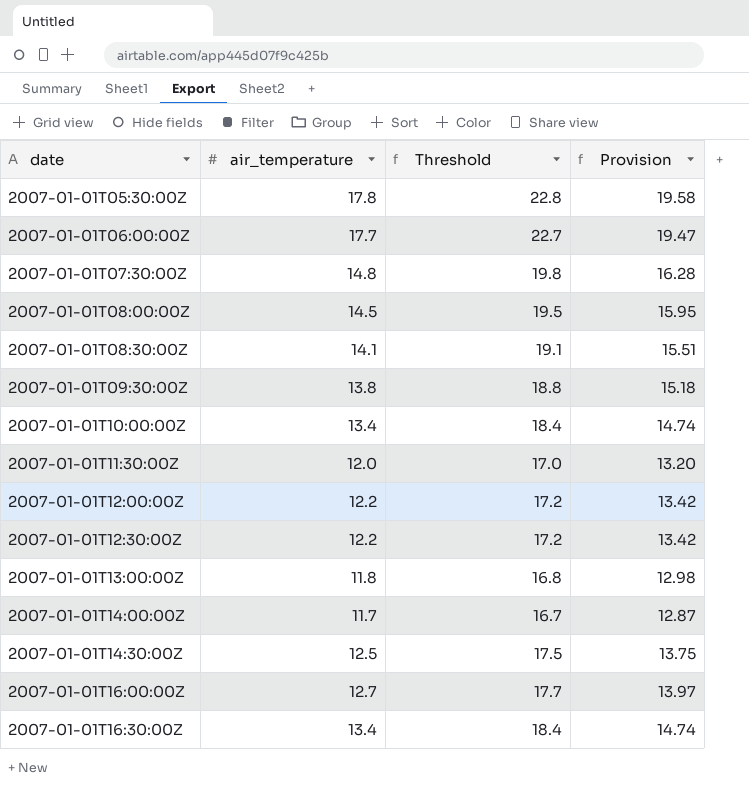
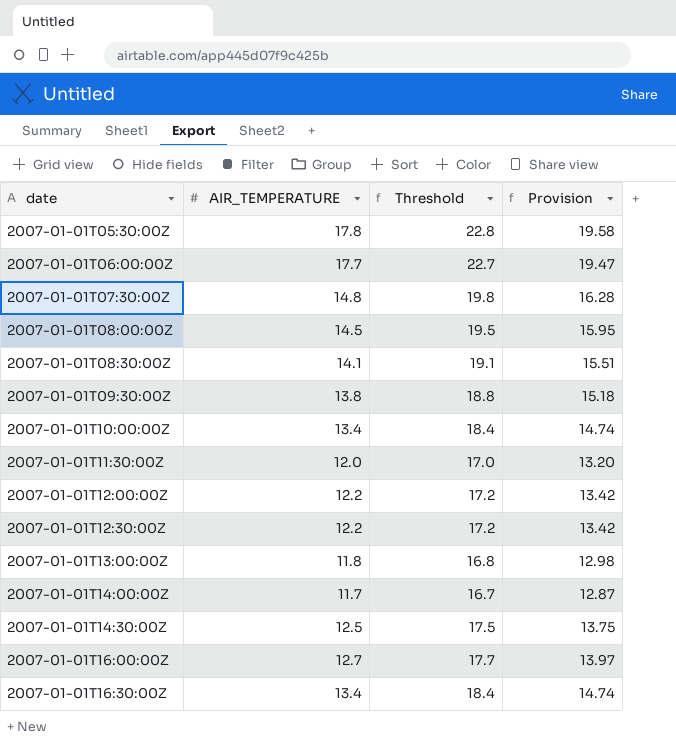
column name: air_temperature -> AIR_TEMPERATURE

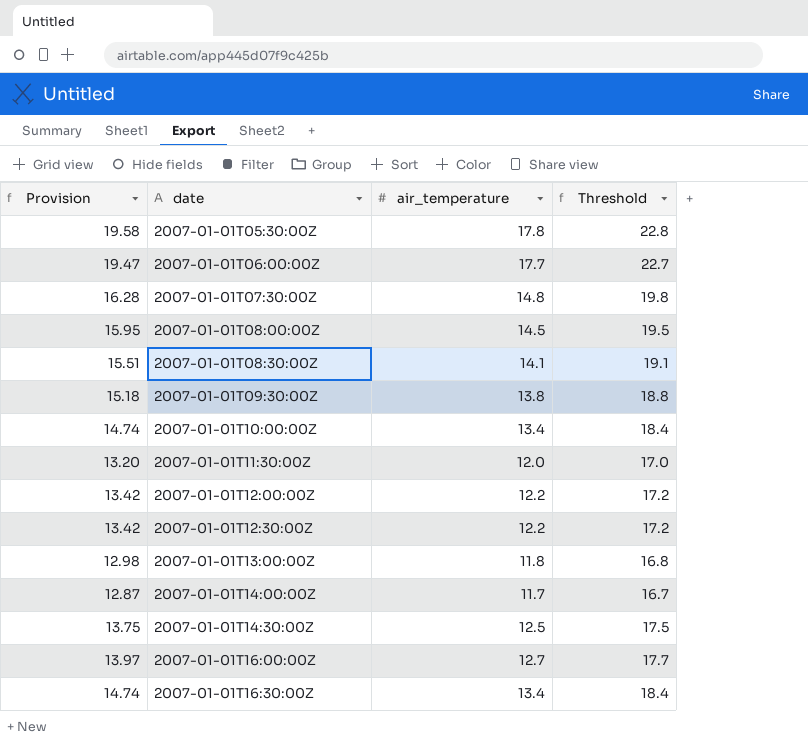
column Provision | position: 4 -> 1
column name: AIR_TEMPERATURE -> air_temperature

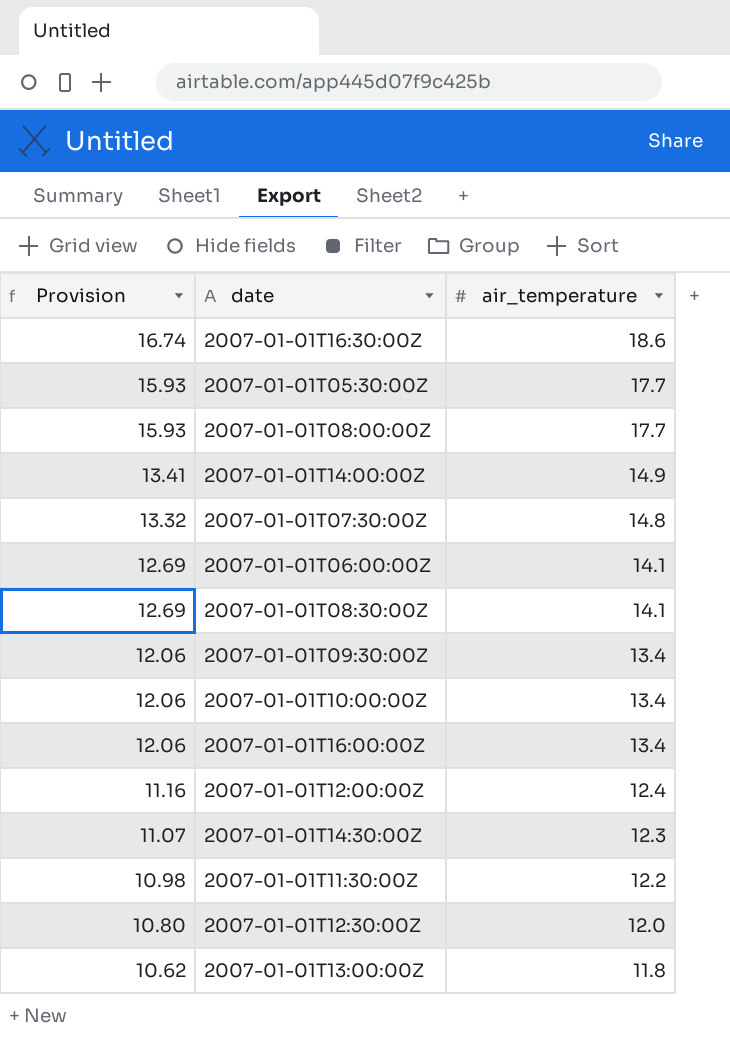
row order: date ascending -> Provision descending
column Threshold | formula: [air_temperature] + 5 -> none
column Provision | formula: [air_temperature] * 1.1 -> [air_temperature] * 0.9
2007-01-01T16:30:00Z | air_temperature: 13.4 -> 18.6
2007-01-01T05:30:00Z | air_temperature: 17.8 -> 17.7
2007-01-01T08:00:00Z | air_temperature: 14.5 -> 17.7
2007-01-01T14:00:00Z | air_temperature: 11.7 -> 14.9
2007-01-01T06:00:00Z | air_temperature: 17.7 -> 14.1
2007-01-01T09:30:00Z | air_temperature: 13.8 -> 13.4
2007-01-01T16:00:00Z | air_temperature: 12.7 -> 13.4
2007-01-01T12:00:00Z | air_temperature: 12.2 -> 12.4
2007-01-01T14:30:00Z | air_temperature: 12.5 -> 12.3
2007-01-01T11:30:00Z | air_temperature: 12.0 -> 12.2
2007-01-01T12:30:00Z | air_temperature: 12.2 -> 12.0

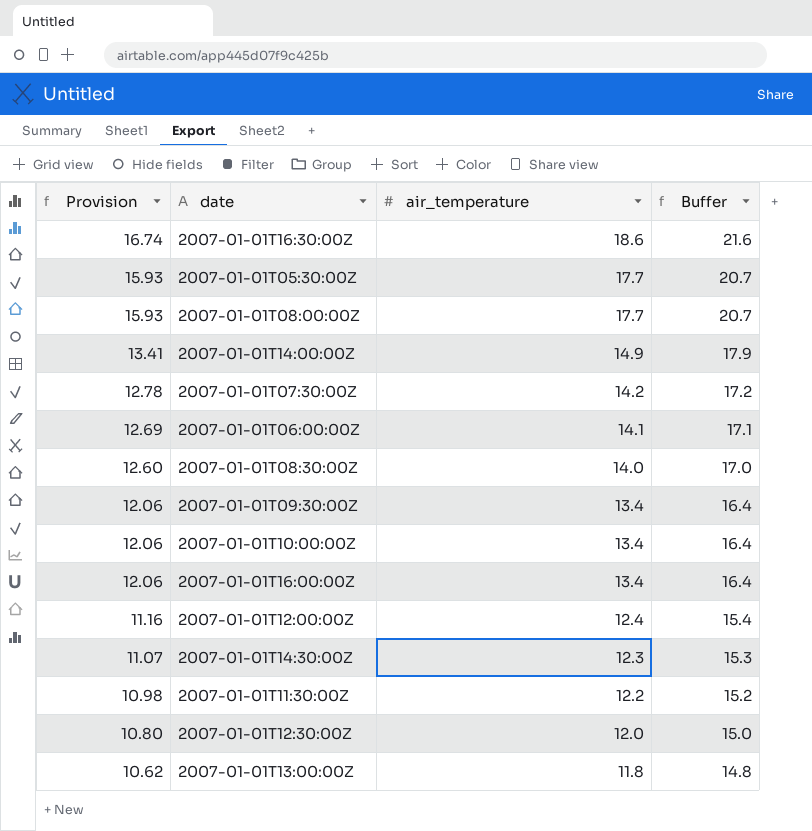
column Buffer | formula: none -> [air_temperature] + 3
2007-01-01T07:30:00Z | Provision: 13.32 -> 12.78
2007-01-01T07:30:00Z | air_temperature: 14.8 -> 14.2
2007-01-01T08:30:00Z | Provision: 12.69 -> 12.60
2007-01-01T08:30:00Z | air_temperature: 14.1 -> 14.0

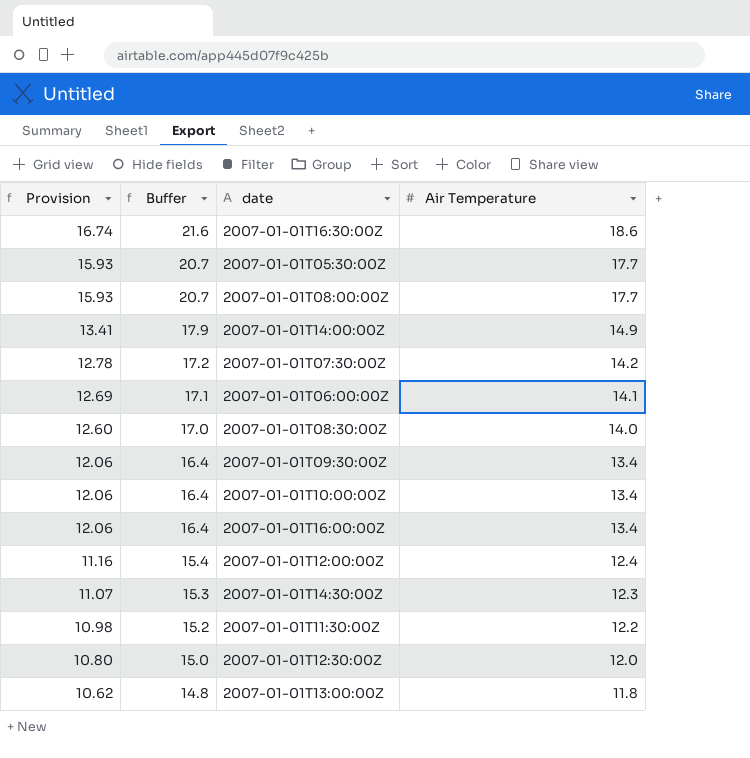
column Buffer | position: 4 -> 2
column name: air_temperature -> Air Temperature

